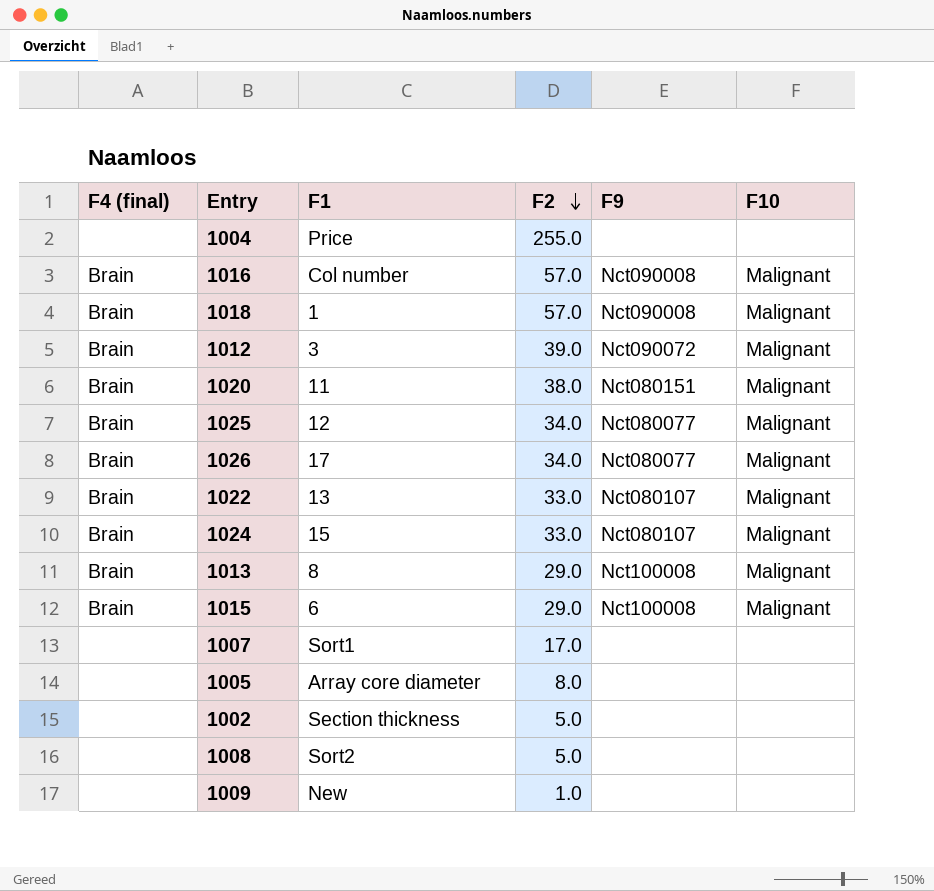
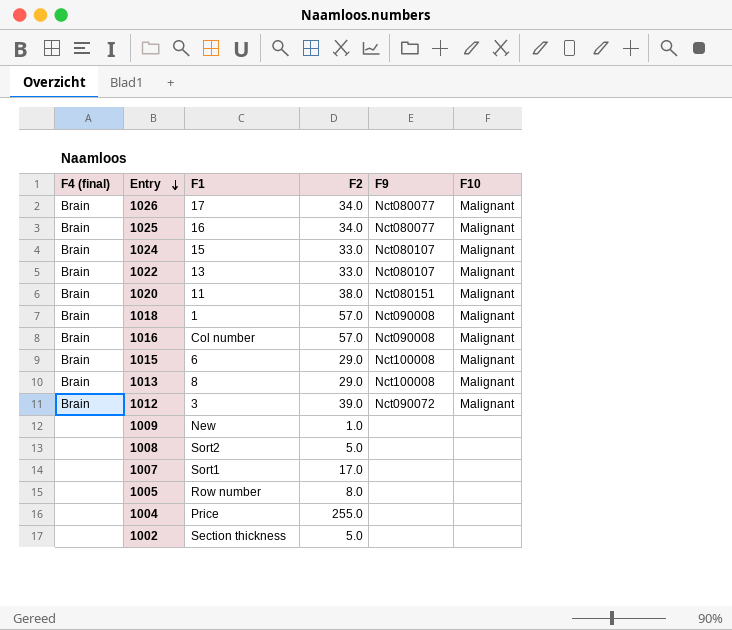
row order: F2 descending -> Entry descending
1025 | F1: 12 -> 16
1005 | F1: Array core diameter -> Row number

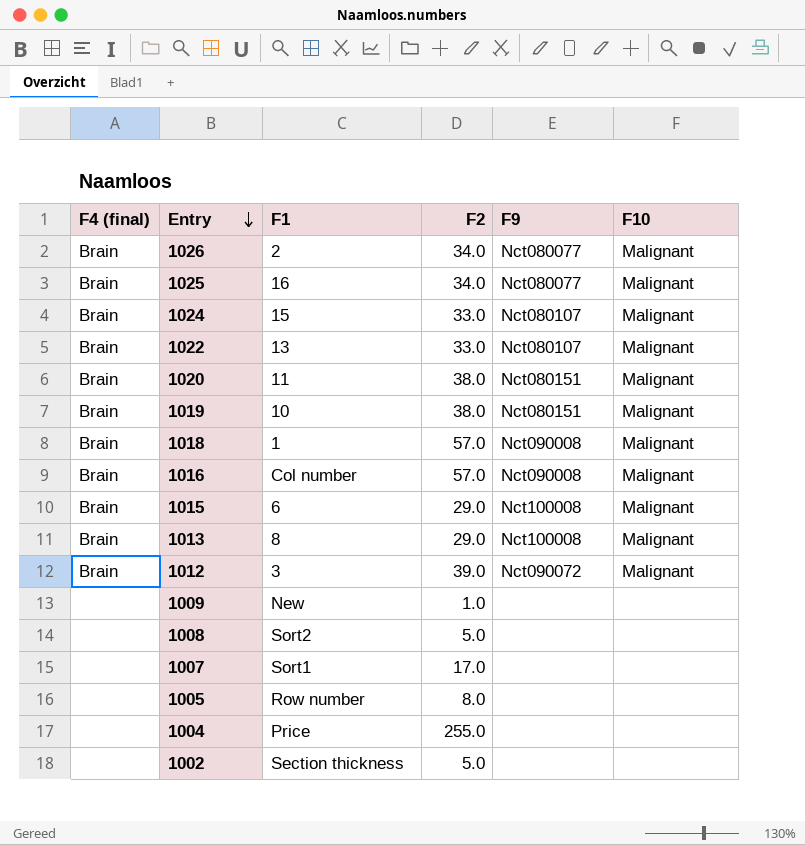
1026 | F1: 17 -> 2
row 1019: none -> Brain | 10 | 38.0 | Nct080151 | Malignant

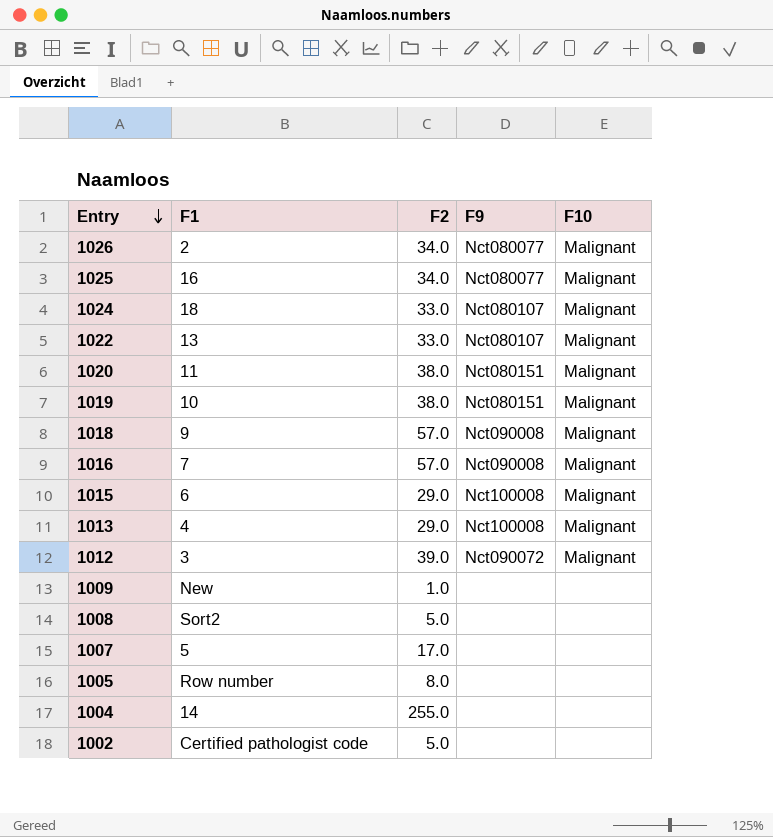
column F4 (final) | position: 1 -> none
1024 | F1: 15 -> 18
1018 | F1: 1 -> 9
1016 | F1: Col number -> 7
1013 | F1: 8 -> 4
1007 | F1: Sort1 -> 5
1004 | F1: Price -> 14
1002 | F1: Section thickness -> Certified pathologist code

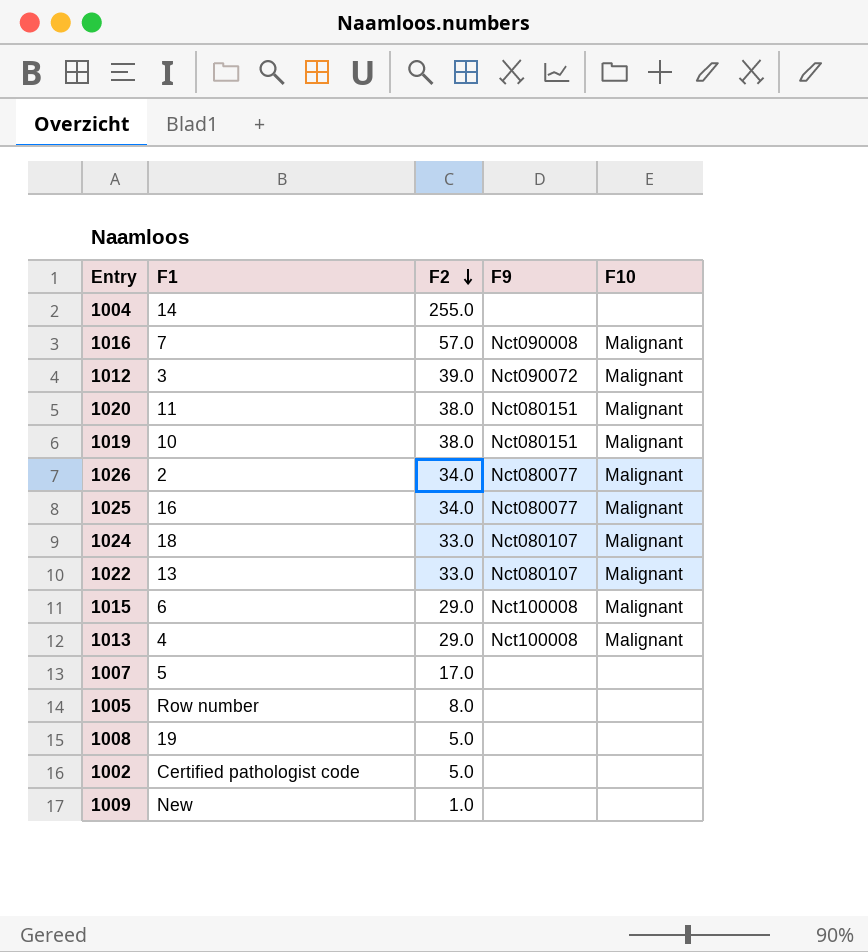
row order: Entry descending -> F2 descending
row 1018: 9 | 57.0 | Nct090008 | Malignant -> none
1008 | F1: Sort2 -> 19

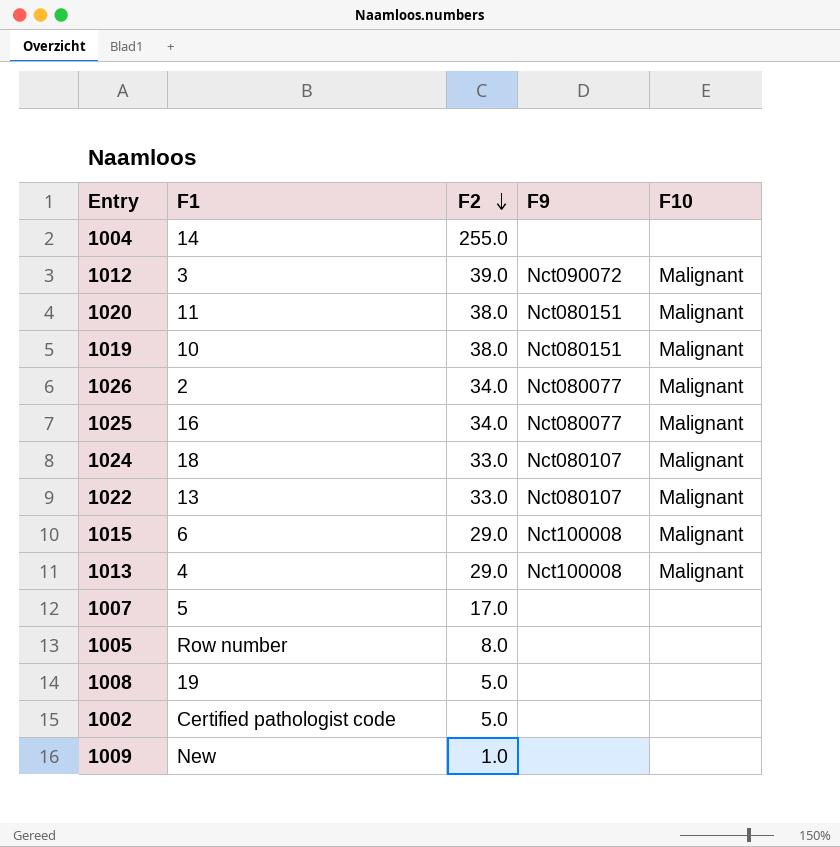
row 1016: 7 | 57.0 | Nct090008 | Malignant -> none

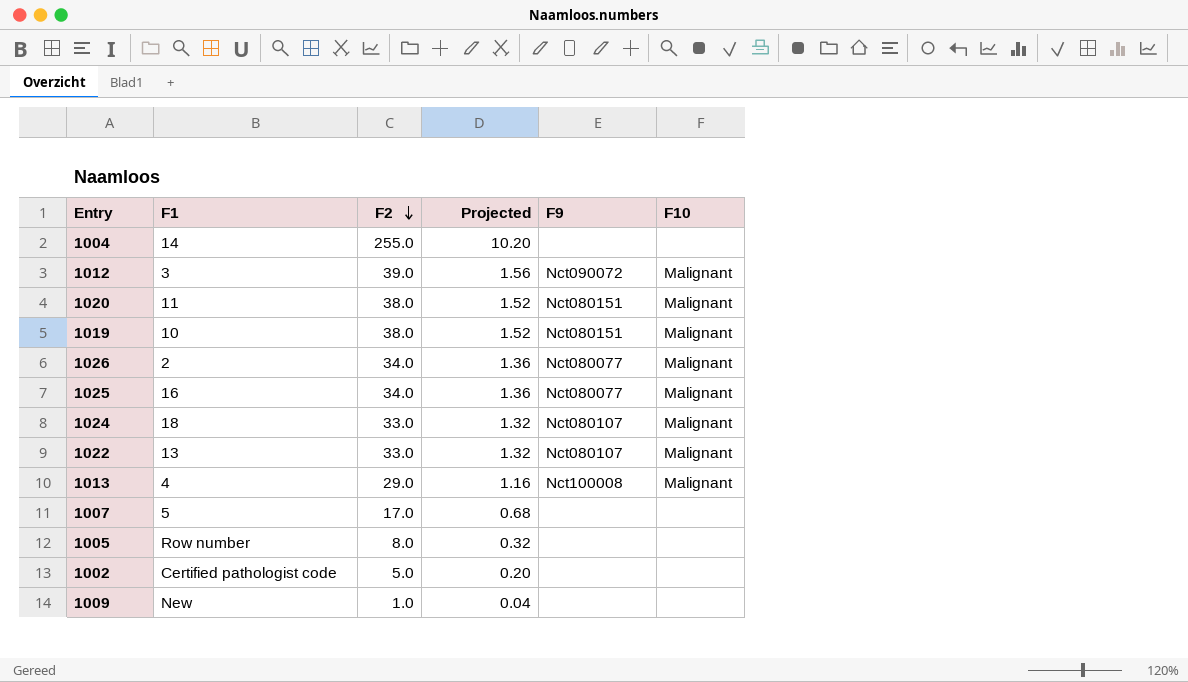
column Projected | formula: none -> [F2] * 0.04
row 1015: 6 | 29.0 | Nct100008 | Malignant -> none
row 1008: 19 | 5.0 | none | none -> none

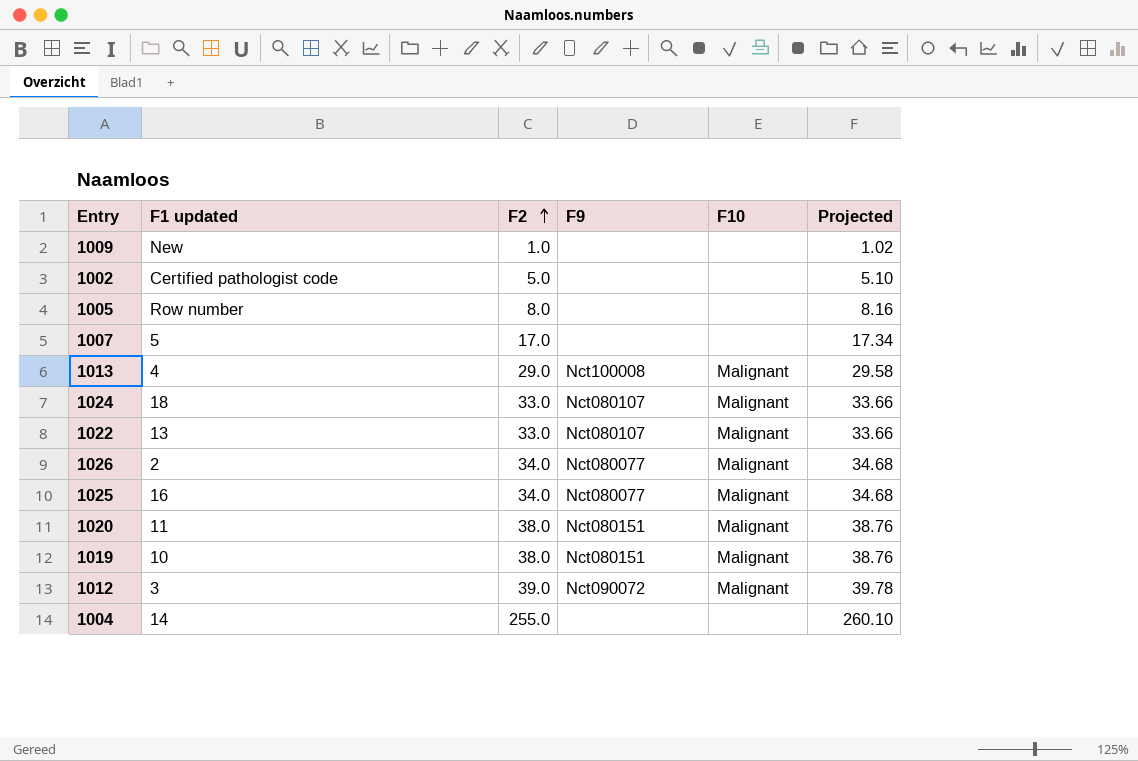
row order: F2 descending -> F2 ascending
column name: F1 -> F1 updated
column Projected | formula: [F2] * 0.04 -> [F2] * 1.02
column Projected | position: 4 -> 6

